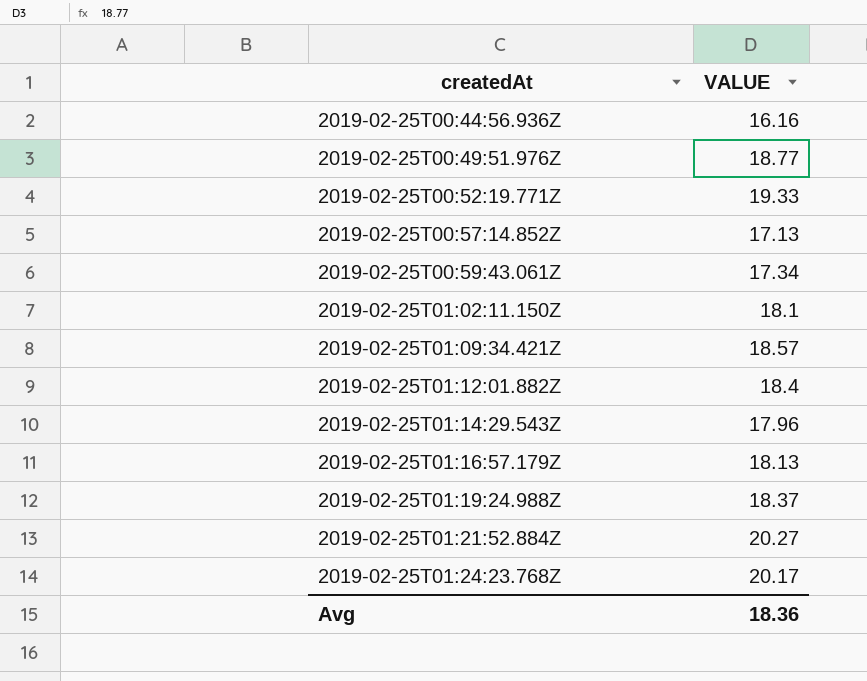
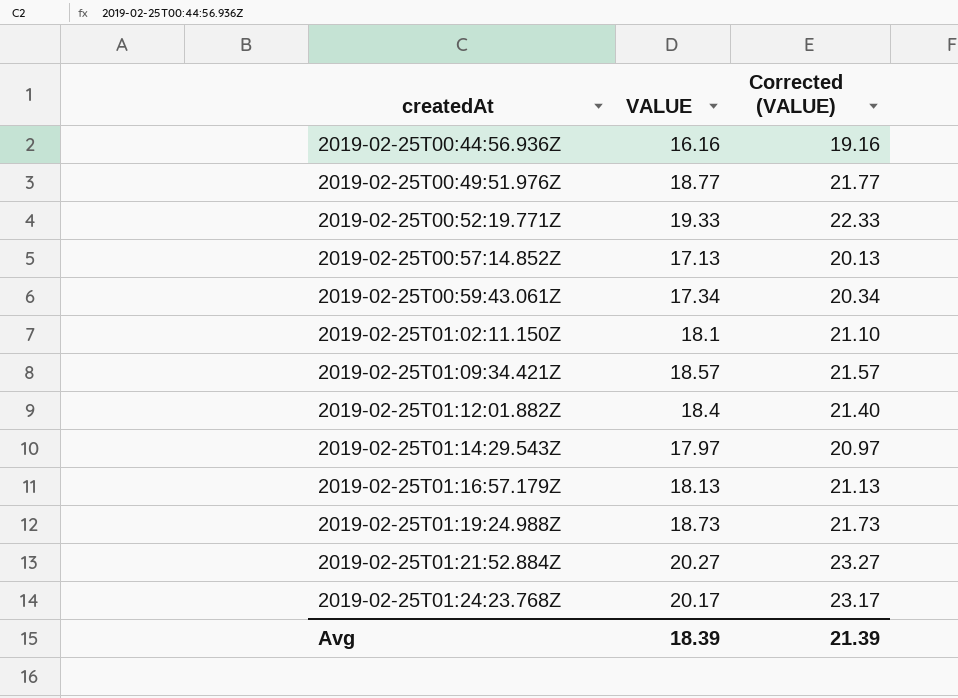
column Corrected (VALUE) | formula: none -> [VALUE] + 3
2019-02-25T01:14:29.543Z | VALUE: 17.96 -> 17.97
2019-02-25T01:19:24.988Z | VALUE: 18.37 -> 18.73
Avg | VALUE: 18.36 -> 18.39

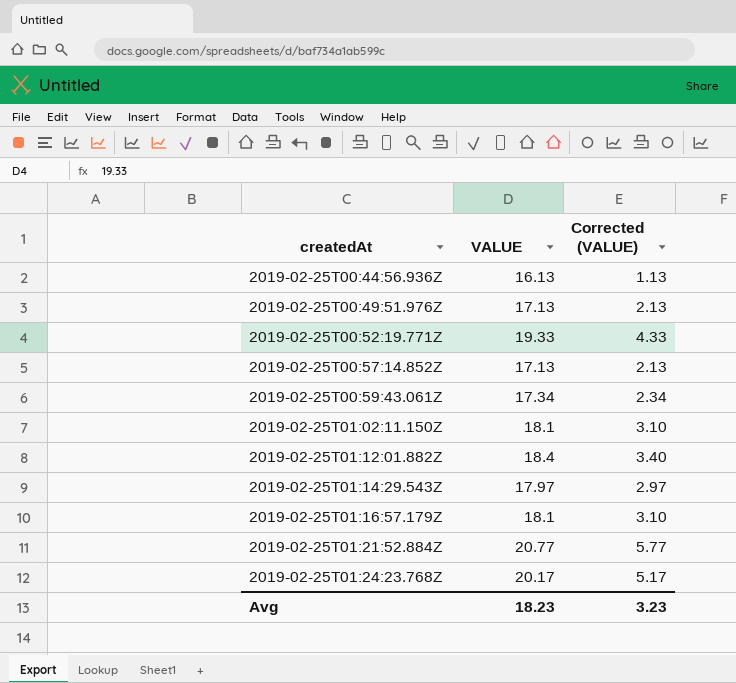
column Corrected (VALUE) | formula: [VALUE] + 3 -> [VALUE] - 15
row 2019-02-25T01:09:34.421Z: 18.57 | 21.57 -> none
row 2019-02-25T01:19:24.988Z: 18.73 | 21.73 -> none
2019-02-25T00:44:56.936Z | VALUE: 16.16 -> 16.13
2019-02-25T00:49:51.976Z | VALUE: 18.77 -> 17.13
2019-02-25T01:16:57.179Z | VALUE: 18.13 -> 18.1
2019-02-25T01:21:52.884Z | VALUE: 20.27 -> 20.77
Avg | VALUE: 18.39 -> 18.23
Avg | Corrected (VALUE): 21.39 -> 3.23

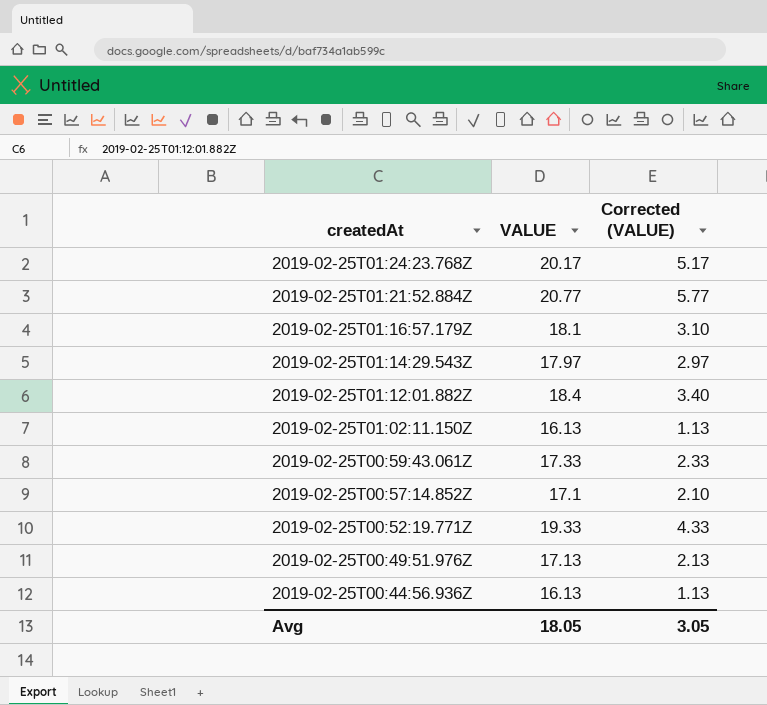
row order: createdAt ascending -> createdAt descending
2019-02-25T01:02:11.150Z | VALUE: 18.1 -> 16.13
2019-02-25T01:02:11.150Z | Corrected (VALUE): 3.10 -> 1.13
2019-02-25T00:59:43.061Z | VALUE: 17.34 -> 17.33
2019-02-25T00:59:43.061Z | Corrected (VALUE): 2.34 -> 2.33
2019-02-25T00:57:14.852Z | VALUE: 17.13 -> 17.1
2019-02-25T00:57:14.852Z | Corrected (VALUE): 2.13 -> 2.10
Avg | VALUE: 18.23 -> 18.05
Avg | Corrected (VALUE): 3.23 -> 3.05

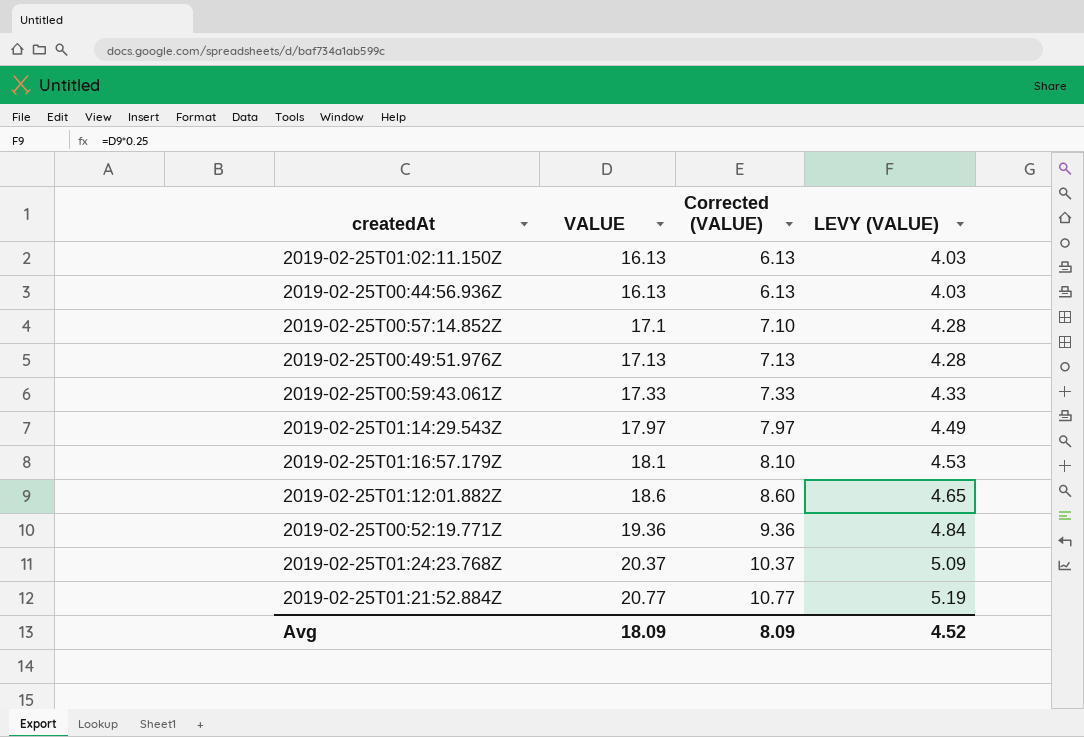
row order: createdAt descending -> VALUE ascending
column Corrected (VALUE) | formula: [VALUE] - 15 -> [VALUE] - 10
column LEVY (VALUE) | formula: none -> [VALUE] * 0.25
2019-02-25T01:12:01.882Z | VALUE: 18.4 -> 18.6
2019-02-25T00:52:19.771Z | VALUE: 19.33 -> 19.36
2019-02-25T01:24:23.768Z | VALUE: 20.17 -> 20.37
Avg | VALUE: 18.05 -> 18.09
Avg | Corrected (VALUE): 3.05 -> 8.09

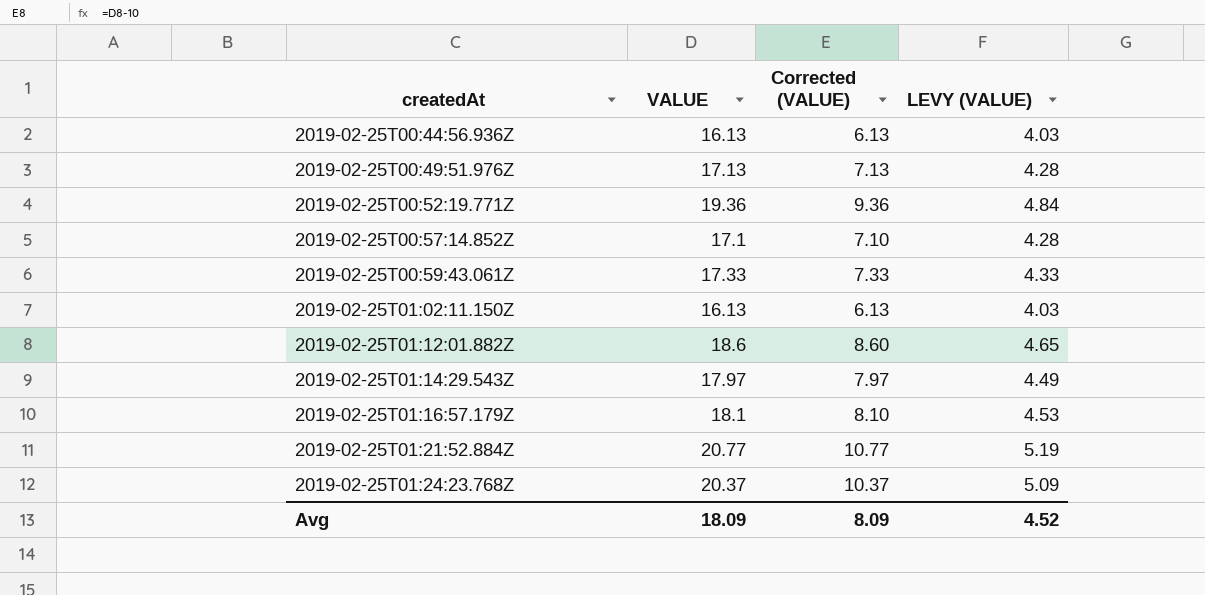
row order: VALUE ascending -> createdAt ascending

